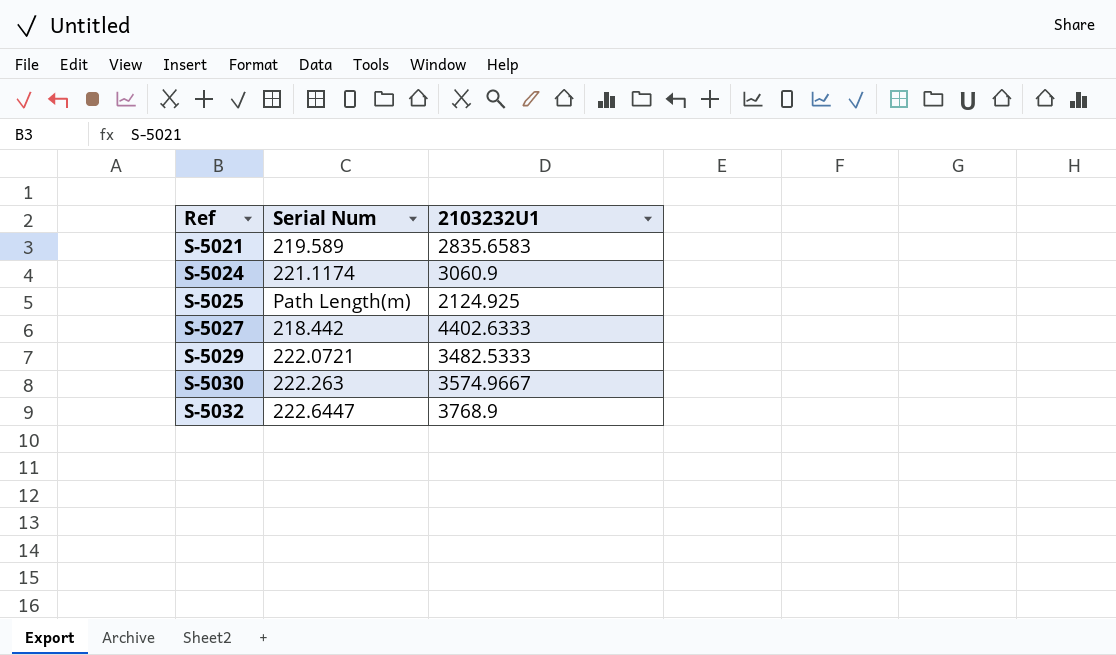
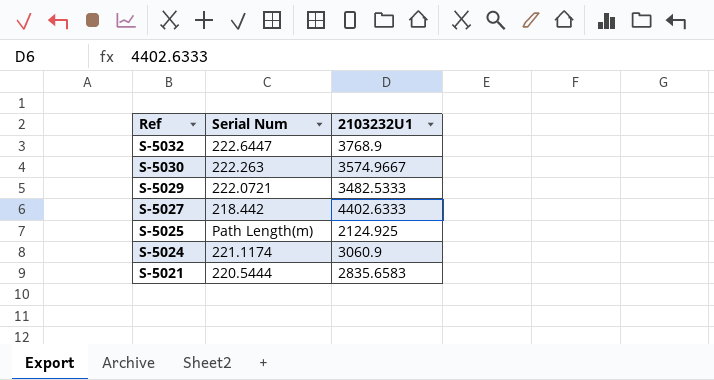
row order: Ref ascending -> Ref descending
S-5021 | Serial Num: 219.589 -> 220.5444

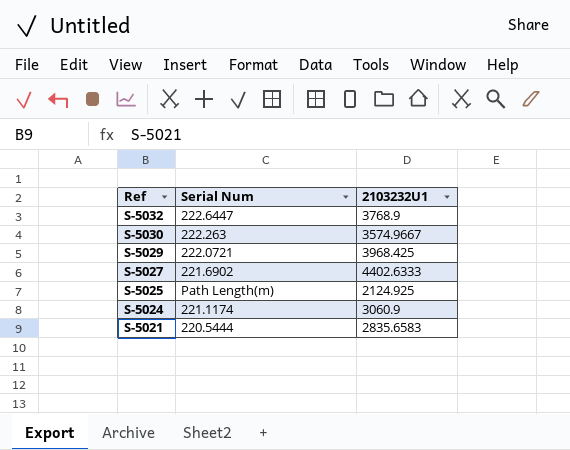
S-5029 | 2103232U1: 3482.5333 -> 3968.425
S-5027 | Serial Num: 218.442 -> 221.6902

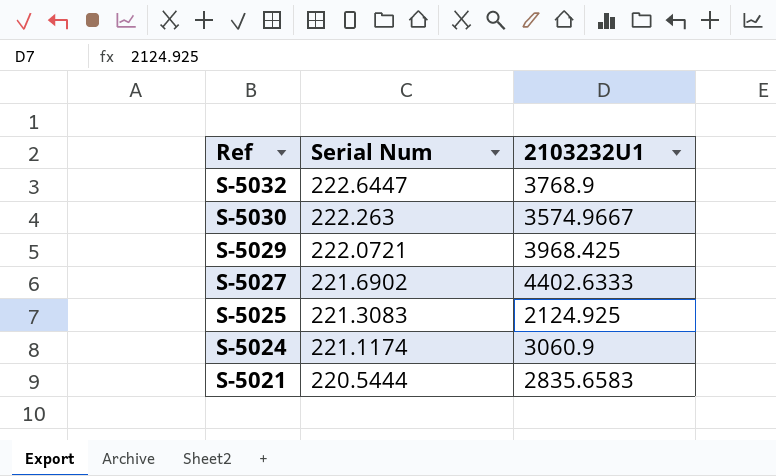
S-5025 | Serial Num: Path Length(m) -> 221.3083

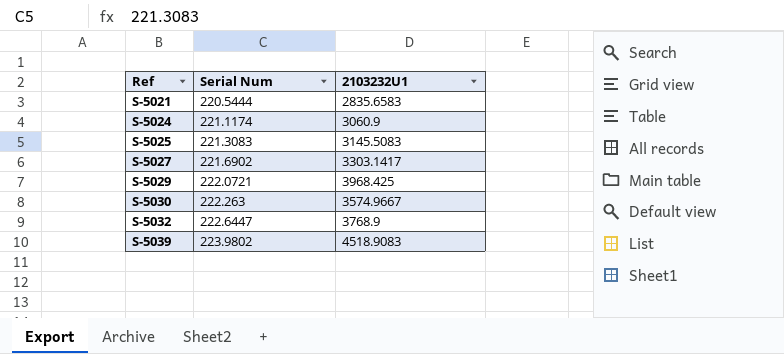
row order: Ref descending -> Ref ascending
S-5025 | 2103232U1: 2124.925 -> 3145.5083
S-5027 | 2103232U1: 4402.6333 -> 3303.1417
row S-5039: none -> 223.9802 | 4518.9083

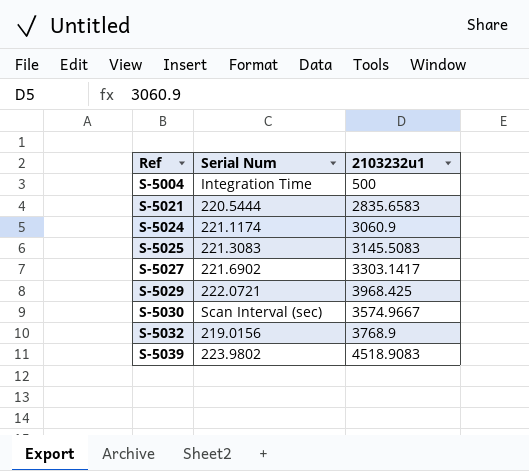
column name: 2103232U1 -> 2103232u1
row S-5004: none -> Integration Time | 500
S-5030 | Serial Num: 222.263 -> Scan Interval (sec)
S-5032 | Serial Num: 222.6447 -> 219.0156

